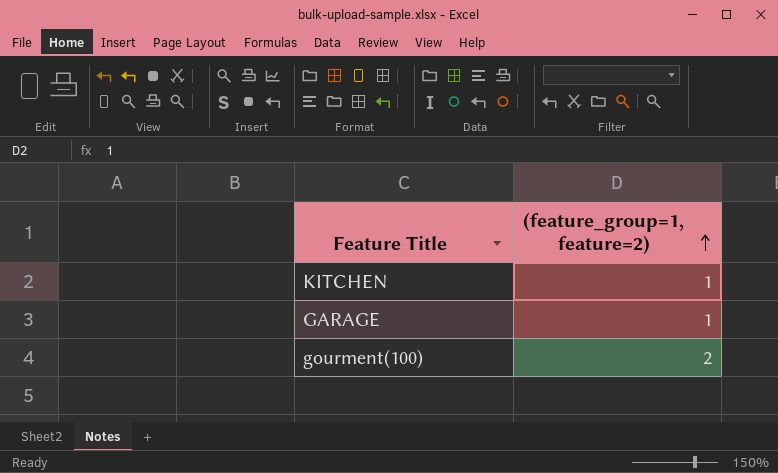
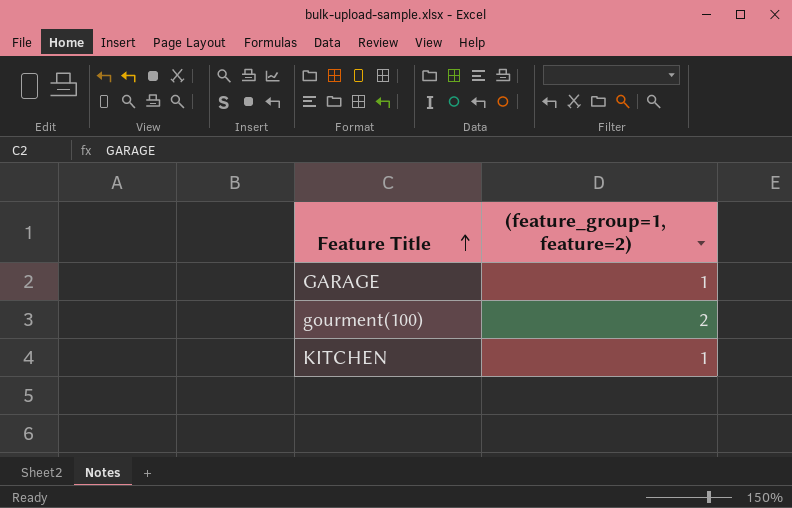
row order: (feature_group=1, feature=2) ascending -> Feature Title ascending

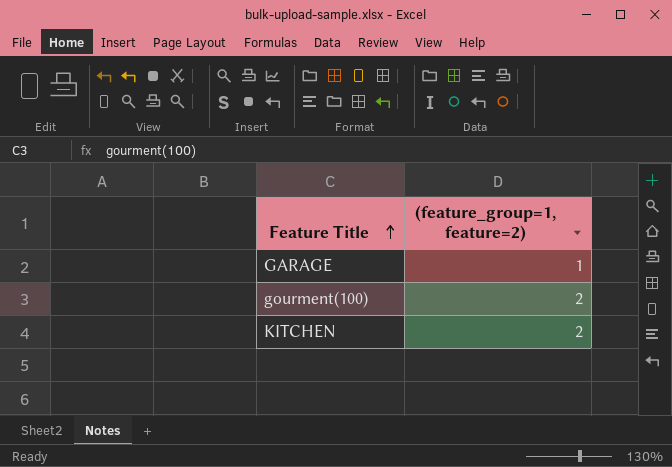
KITCHEN | (feature_group=1, feature=2): 1 -> 2

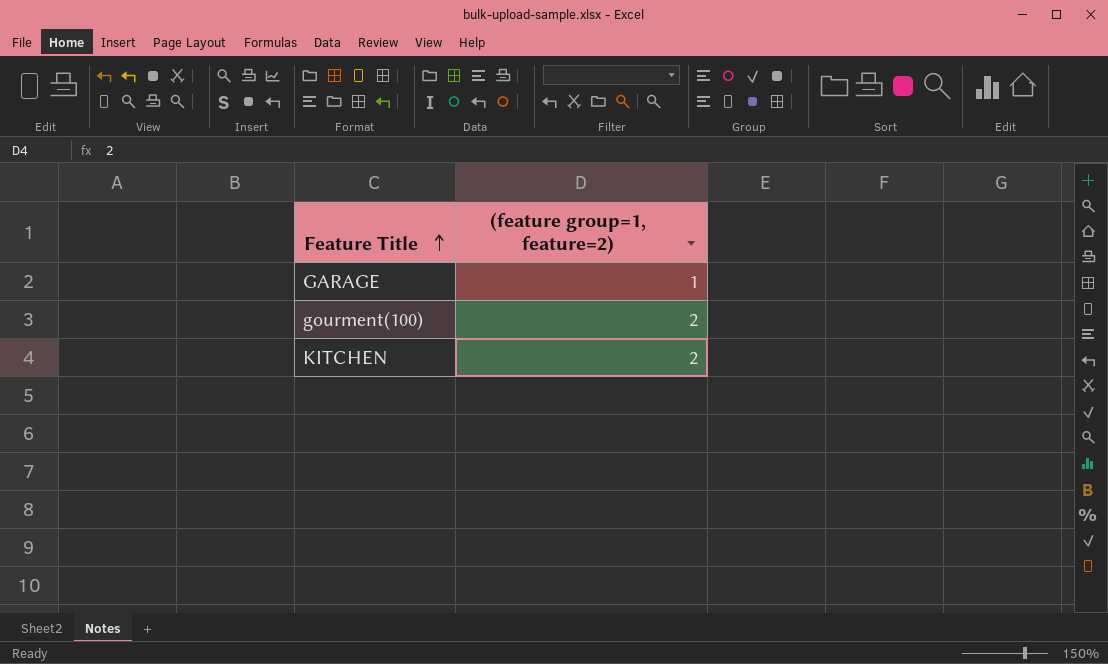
column name: (feature_group=1, feature=2) -> (feature group=1, feature=2)

